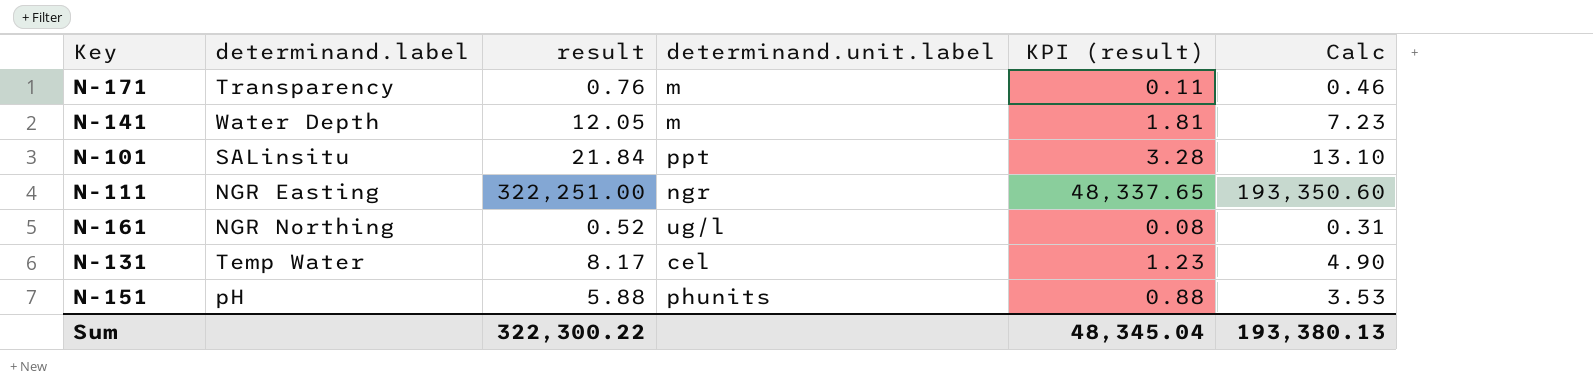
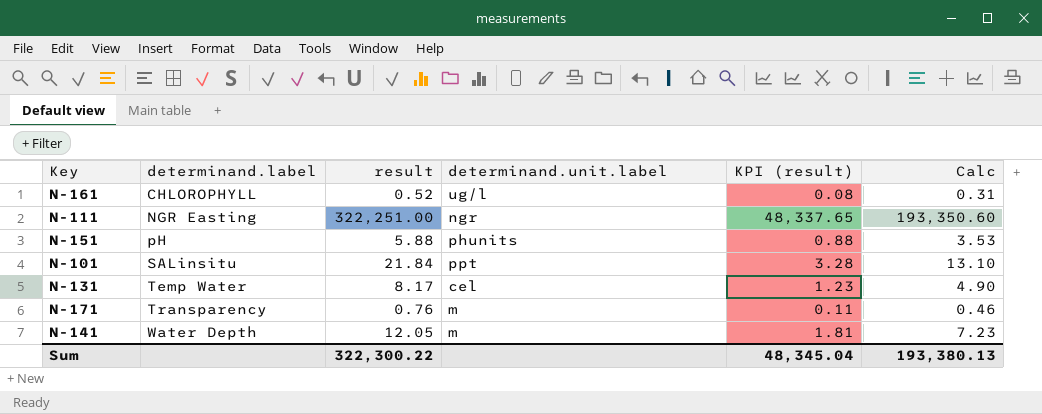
row order: none -> determinand.label ascending
N-161 | determinand.label: NGR Northing -> CHLOROPHYLL

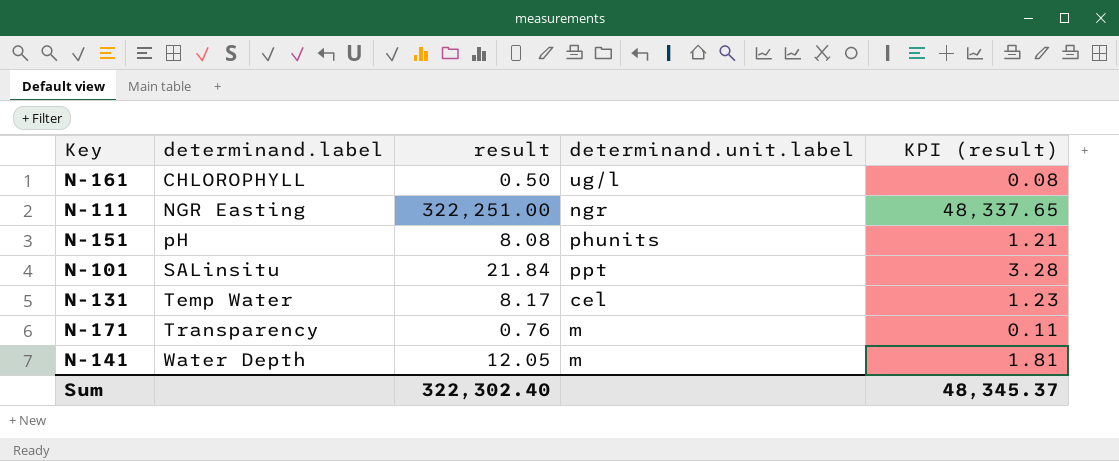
column Calc | formula: [result] * 0.6 -> none
N-161 | result: 0.52 -> 0.50
N-151 | result: 5.88 -> 8.08
N-151 | KPI (result): 0.88 -> 1.21
Sum | result: 322,300.22 -> 322,302.40
Sum | KPI (result): 48,345.04 -> 48,345.37

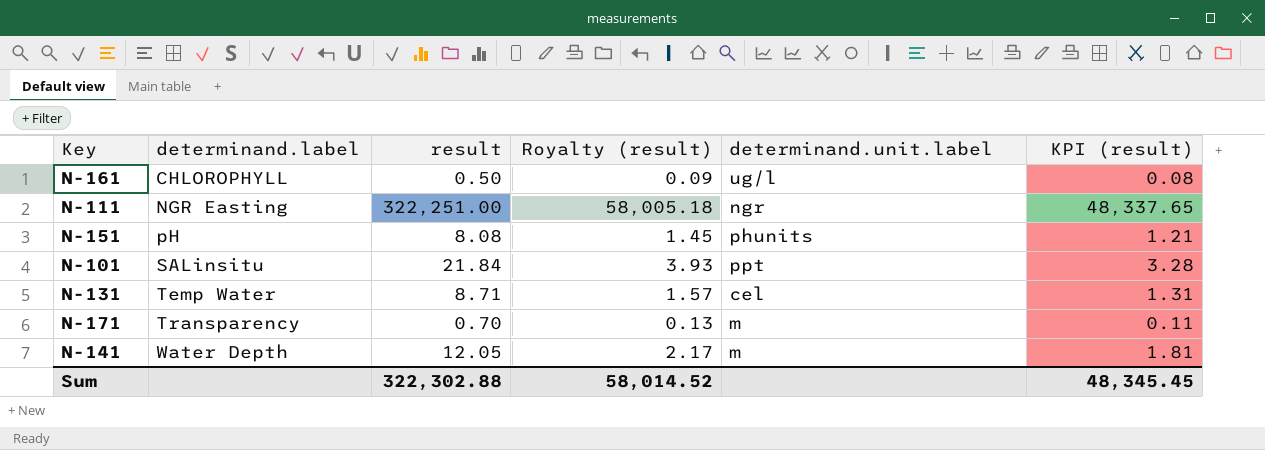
column Royalty (result) | formula: none -> [result] * 0.18
N-131 | result: 8.17 -> 8.71
N-131 | KPI (result): 1.23 -> 1.31
N-171 | result: 0.76 -> 0.70
Sum | result: 322,302.40 -> 322,302.88
Sum | KPI (result): 48,345.37 -> 48,345.45

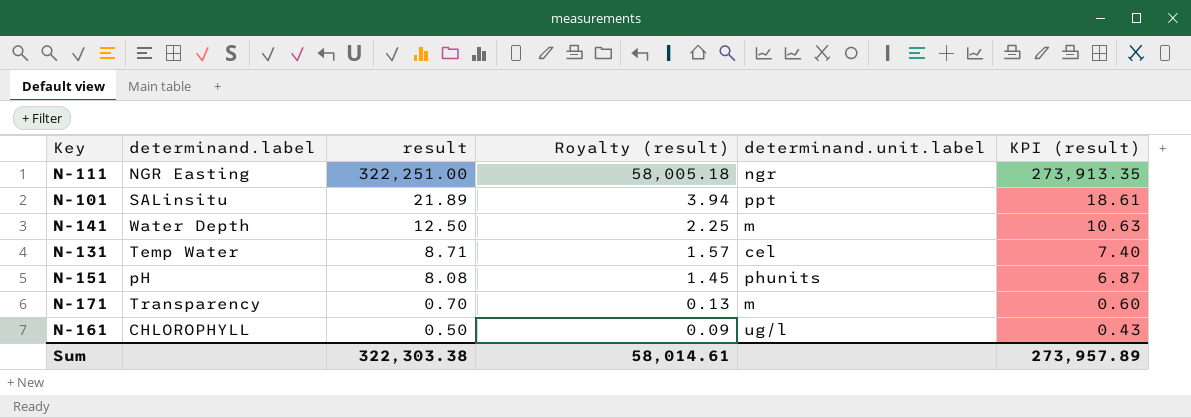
row order: determinand.label ascending -> result descending
column KPI (result) | formula: [result] * 0.15 -> [result] * 0.85
N-101 | result: 21.84 -> 21.89
N-101 | Royalty (result): 3.93 -> 3.94
N-141 | result: 12.05 -> 12.50
N-141 | Royalty (result): 2.17 -> 2.25
Sum | result: 322,302.88 -> 322,303.38
Sum | Royalty (result): 58,014.52 -> 58,014.61
Sum | KPI (result): 48,345.45 -> 273,957.89

